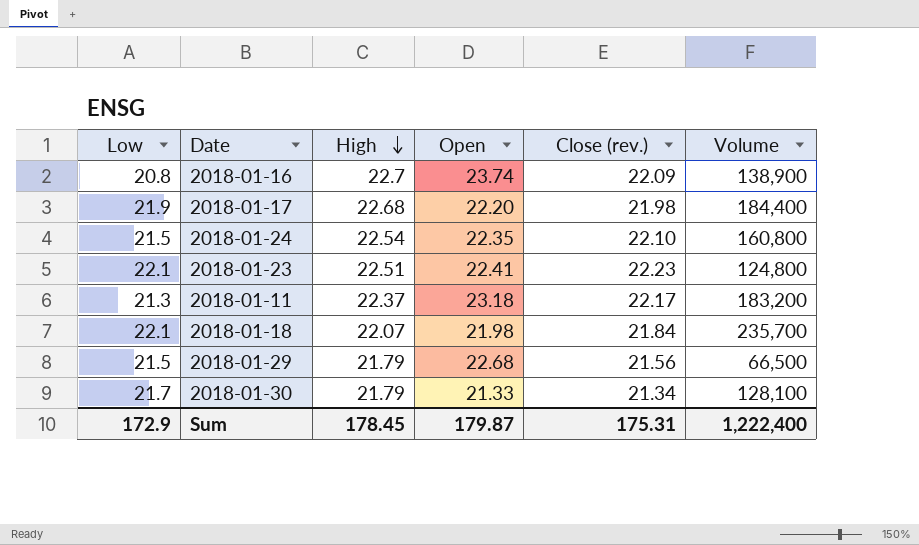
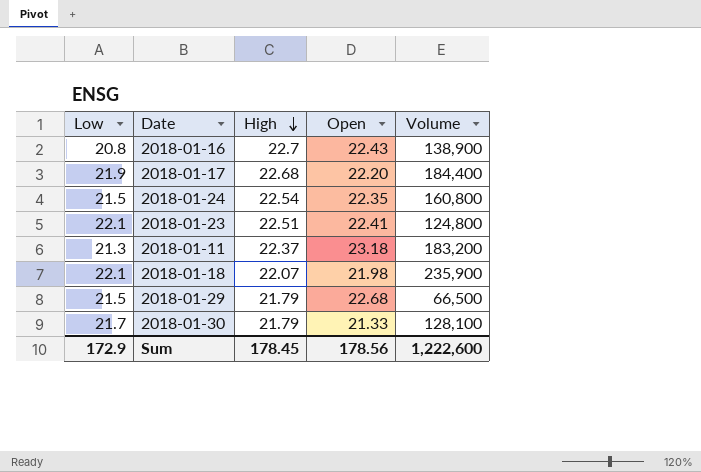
column Close (rev.) | position: 5 -> none
2018-01-16 | Open: 23.74 -> 22.43
2018-01-18 | Volume: 235,700 -> 235,900
Sum | Open: 179.87 -> 178.56
Sum | Volume: 1,222,400 -> 1,222,600

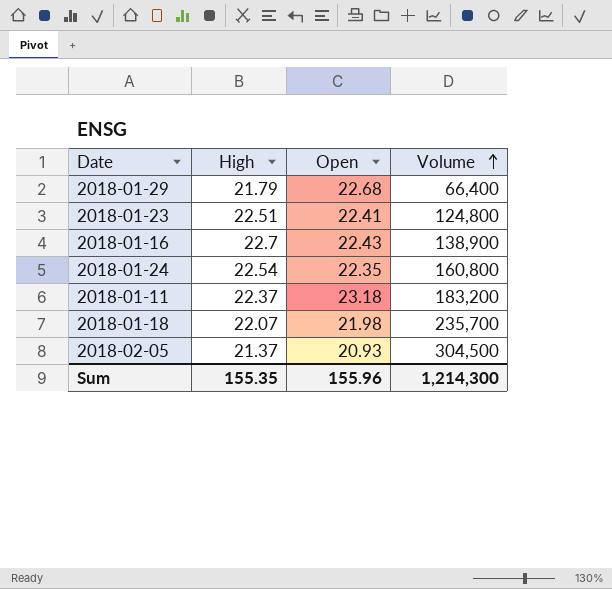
row order: High descending -> Volume ascending
column Low | position: 1 -> none
row 2018-01-17: 21.9 | 22.68 | 22.20 | 184,400 -> none
row 2018-01-30: 21.7 | 21.79 | 21.33 | 128,100 -> none
2018-01-29 | Volume: 66,500 -> 66,400
2018-01-18 | Volume: 235,900 -> 235,700
row 2018-02-05: none -> 21.37 | 20.93 | 304,500
Sum | High: 178.45 -> 155.35
Sum | Open: 178.56 -> 155.96
Sum | Volume: 1,222,600 -> 1,214,300

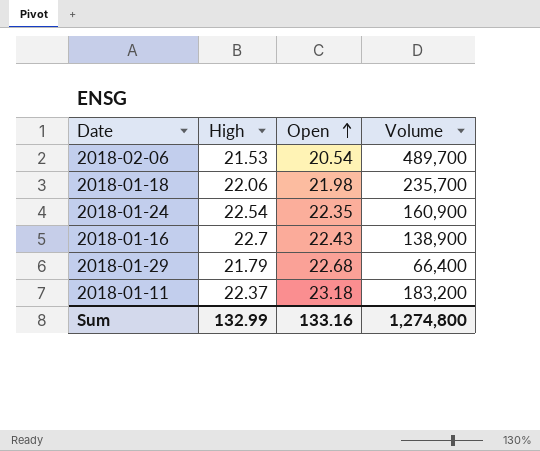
row order: Volume ascending -> Open ascending
row 2018-01-23: 22.51 | 22.41 | 124,800 -> none
row 2018-02-05: 21.37 | 20.93 | 304,500 -> none
row 2018-02-06: none -> 21.53 | 20.54 | 489,700
2018-01-18 | High: 22.07 -> 22.06
2018-01-24 | Volume: 160,800 -> 160,900
Sum | High: 155.35 -> 132.99
Sum | Open: 155.96 -> 133.16
Sum | Volume: 1,214,300 -> 1,274,800

